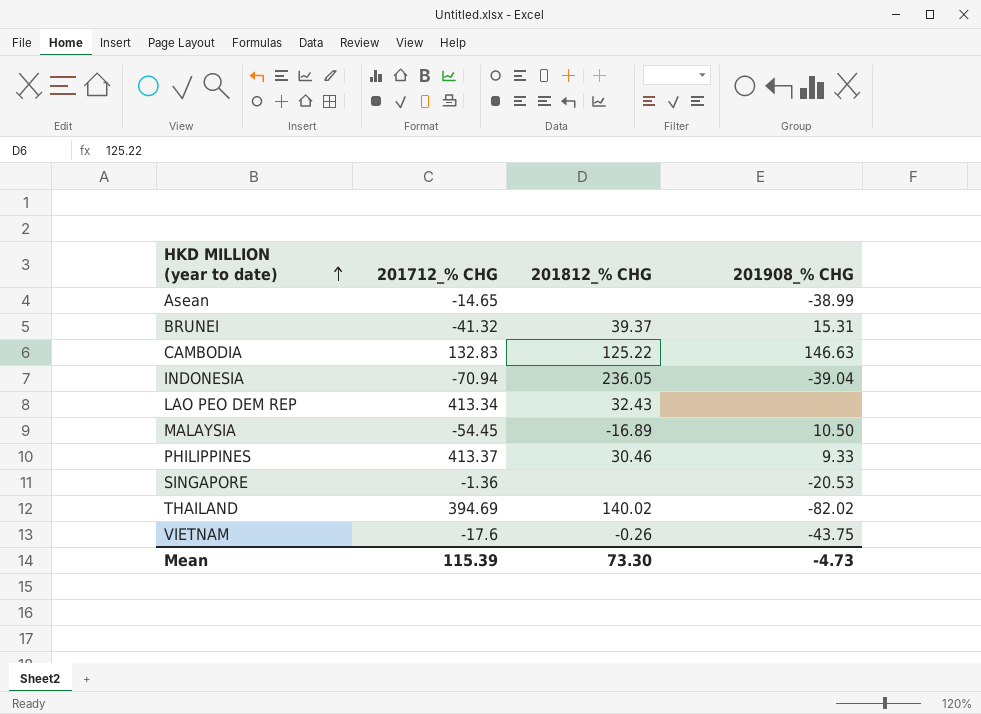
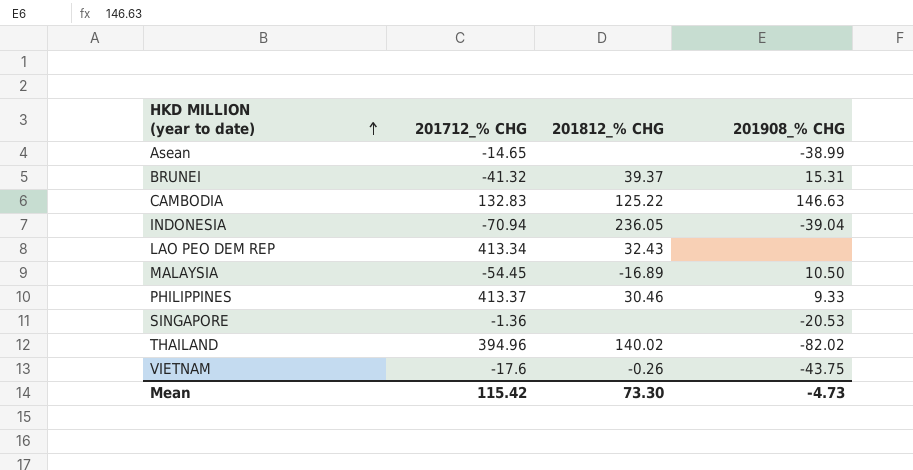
THAILAND | 201712_% CHG: 394.69 -> 394.96
Mean | 201712_% CHG: 115.39 -> 115.42

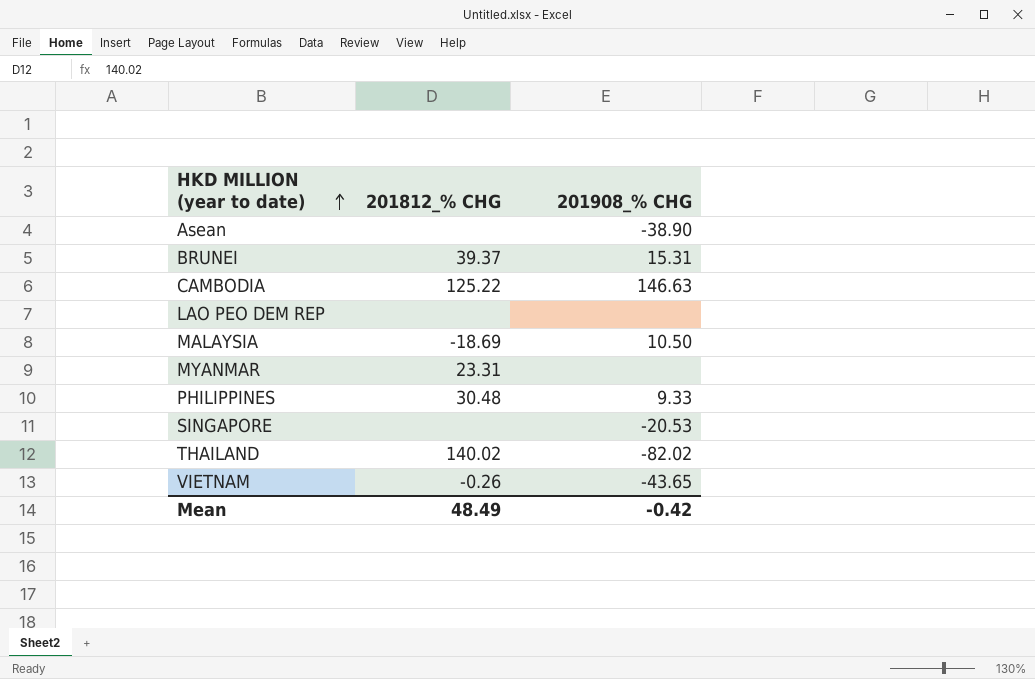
column 201712_% CHG | position: 2 -> none
row INDONESIA: -70.94 | 236.05 | -39.04 -> none
Asean | 201908_% CHG: -38.99 -> -38.90
LAO PEO DEM REP | 201812_% CHG: 32.43 -> none
MALAYSIA | 201812_% CHG: -16.89 -> -18.69
row MYANMAR: none -> 23.31 | none
PHILIPPINES | 201812_% CHG: 30.46 -> 30.48
VIETNAM | 201908_% CHG: -43.75 -> -43.65
Mean | 201812_% CHG: 73.30 -> 48.49
Mean | 201908_% CHG: -4.73 -> -0.42

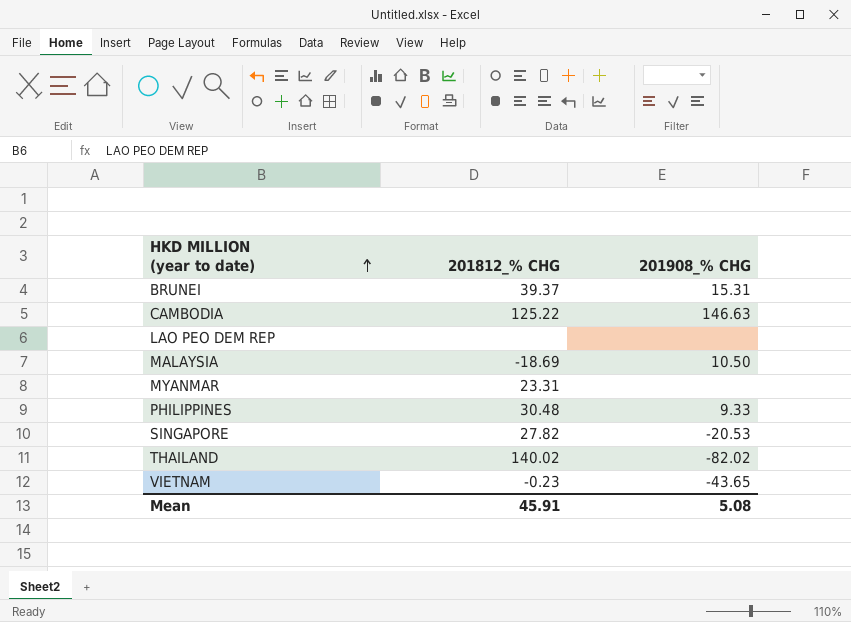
row Asean: none | -38.90 -> none
SINGAPORE | 201812_% CHG: none -> 27.82
VIETNAM | 201812_% CHG: -0.26 -> -0.23
Mean | 201812_% CHG: 48.49 -> 45.91
Mean | 201908_% CHG: -0.42 -> 5.08

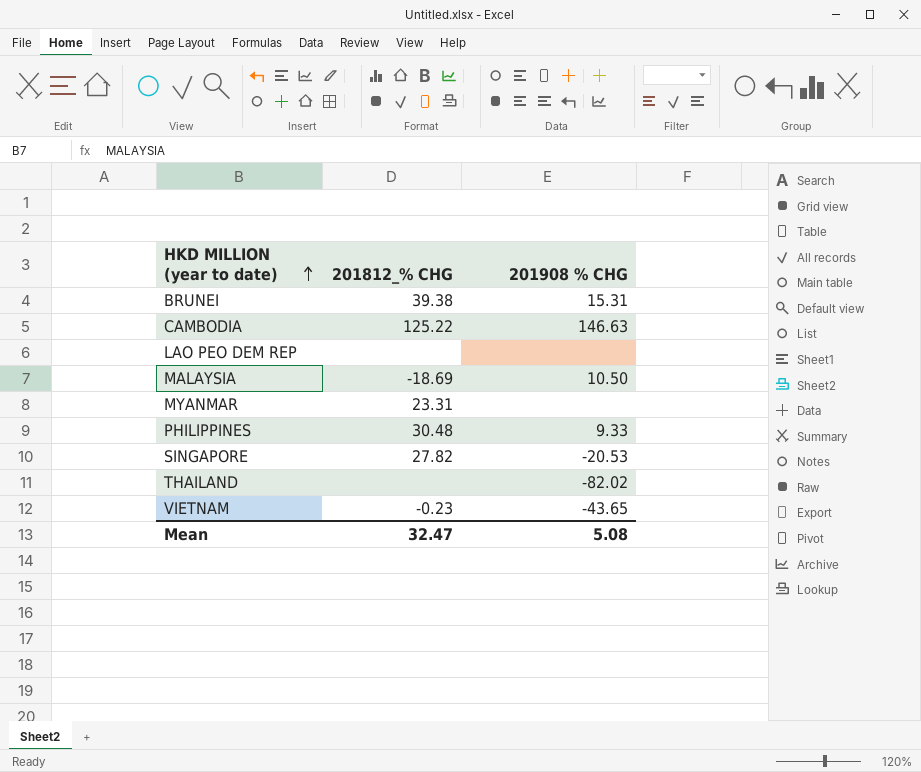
column name: 201908_% CHG -> 201908 % CHG
BRUNEI | 201812_% CHG: 39.37 -> 39.38
THAILAND | 201812_% CHG: 140.02 -> none
Mean | 201812_% CHG: 45.91 -> 32.47

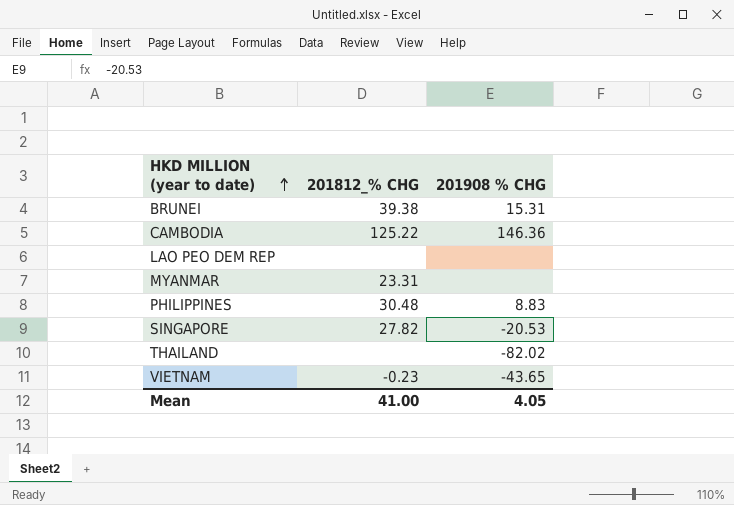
row MALAYSIA: -18.69 | 10.50 -> none
CAMBODIA | 201908 % CHG: 146.63 -> 146.36
PHILIPPINES | 201908 % CHG: 9.33 -> 8.83
Mean | 201812_% CHG: 32.47 -> 41.00
Mean | 201908 % CHG: 5.08 -> 4.05

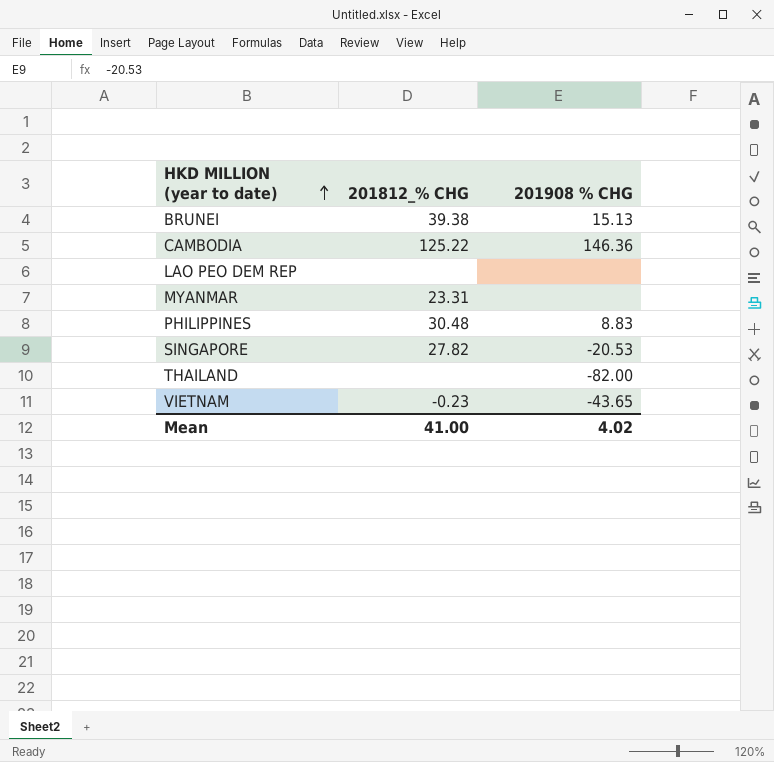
BRUNEI | 201908 % CHG: 15.31 -> 15.13
THAILAND | 201908 % CHG: -82.02 -> -82.00
Mean | 201908 % CHG: 4.05 -> 4.02

